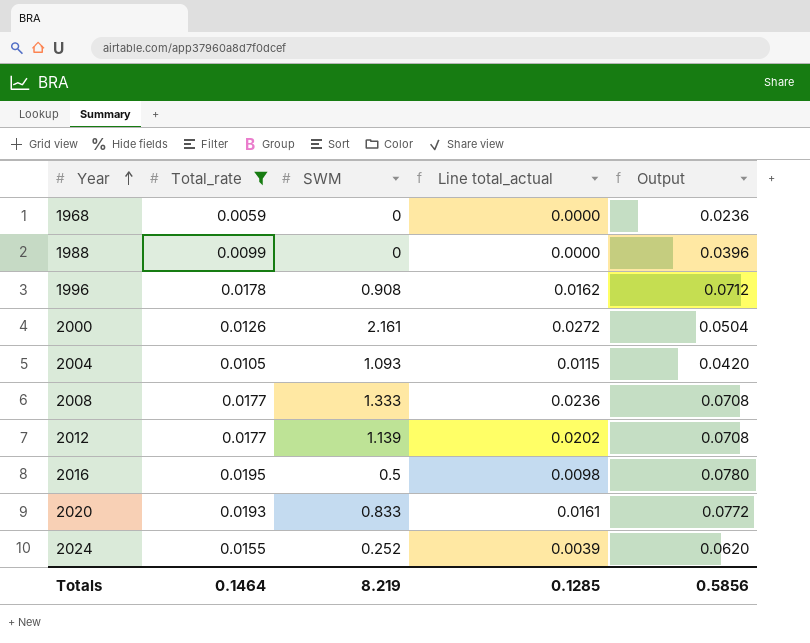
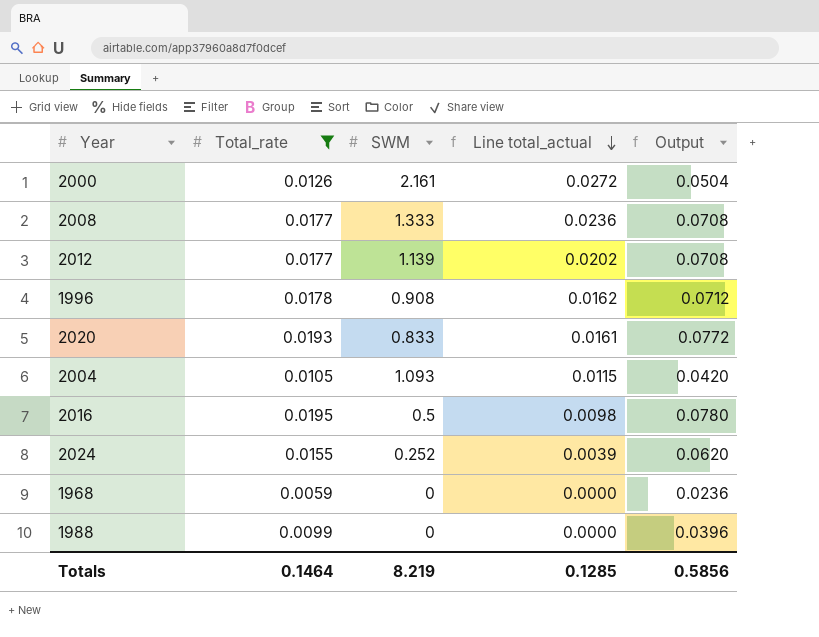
row order: Year ascending -> Line total_actual descending

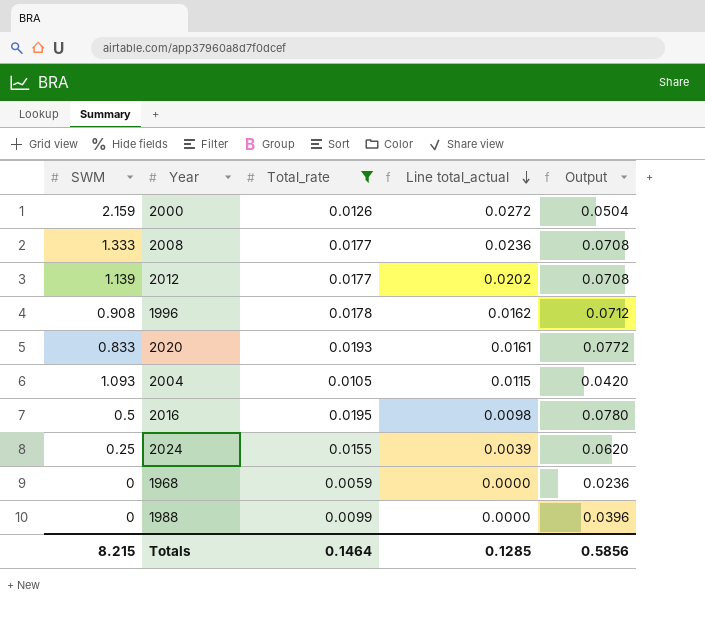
column SWM | position: 3 -> 1
2000 | SWM: 2.161 -> 2.159
2024 | SWM: 0.252 -> 0.25
Totals | SWM: 8.219 -> 8.215

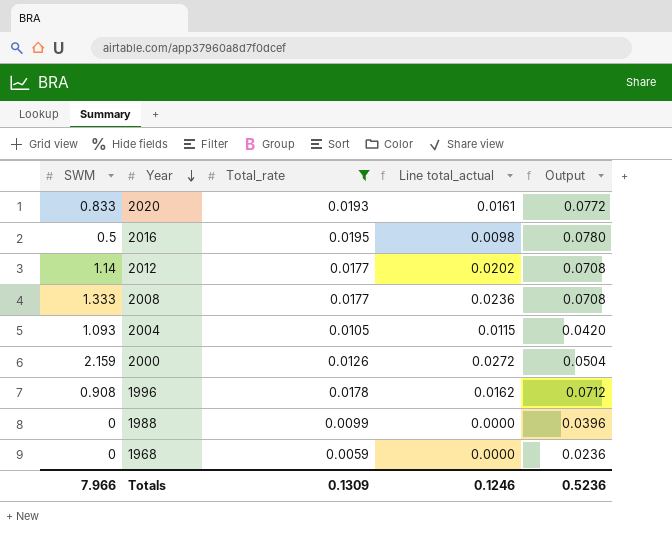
row order: Line total_actual descending -> Year descending
row 2024: 0.25 | 0.0155 | 0.0039 | 0.0620 -> none
2012 | SWM: 1.139 -> 1.14
Totals | SWM: 8.215 -> 7.966
Totals | Total_rate: 0.1464 -> 0.1309
Totals | Line total_actual: 0.1285 -> 0.1246
Totals | Output: 0.5856 -> 0.5236

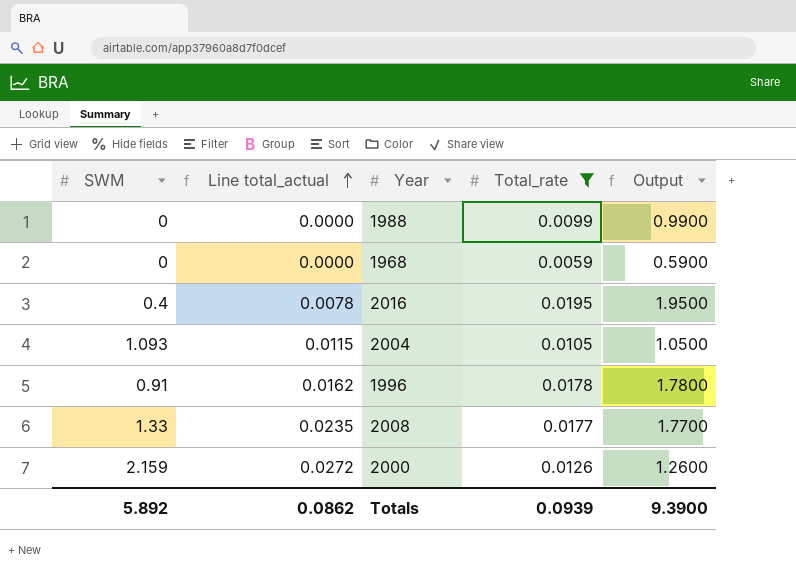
row order: Year descending -> Line total_actual ascending
column Line total_actual | position: 4 -> 2
column Output | formula: [Total_rate] * 4 -> [Total_rate] * 100
row 2020: 0.833 | 0.0193 | 0.0161 | 0.0772 -> none
row 2012: 1.14 | 0.0177 | 0.0202 | 0.0708 -> none
2016 | SWM: 0.5 -> 0.4
2016 | Line total_actual: 0.0098 -> 0.0078
1996 | SWM: 0.908 -> 0.91
2008 | SWM: 1.333 -> 1.33
2008 | Line total_actual: 0.0236 -> 0.0235
Totals | SWM: 7.966 -> 5.892
Totals | Line total_actual: 0.1246 -> 0.0862
Totals | Total_rate: 0.1309 -> 0.0939
Totals | Output: 0.5236 -> 9.3900

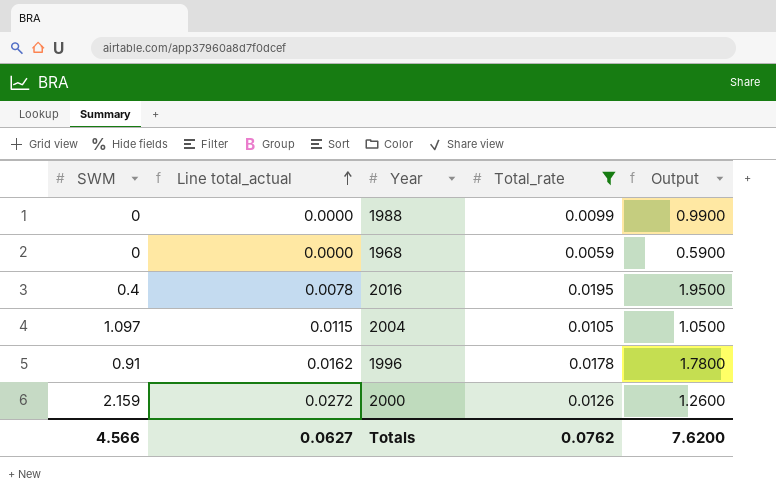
row 2008: 1.33 | 0.0235 | 0.0177 | 1.7700 -> none
2004 | SWM: 1.093 -> 1.097
Totals | SWM: 5.892 -> 4.566
Totals | Line total_actual: 0.0862 -> 0.0627
Totals | Total_rate: 0.0939 -> 0.0762
Totals | Output: 9.3900 -> 7.6200

